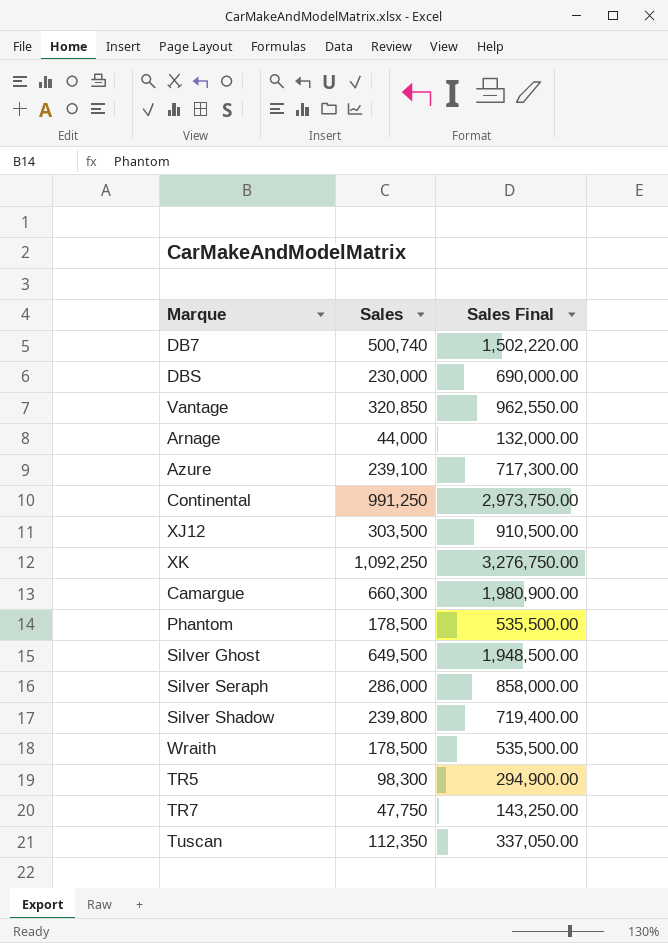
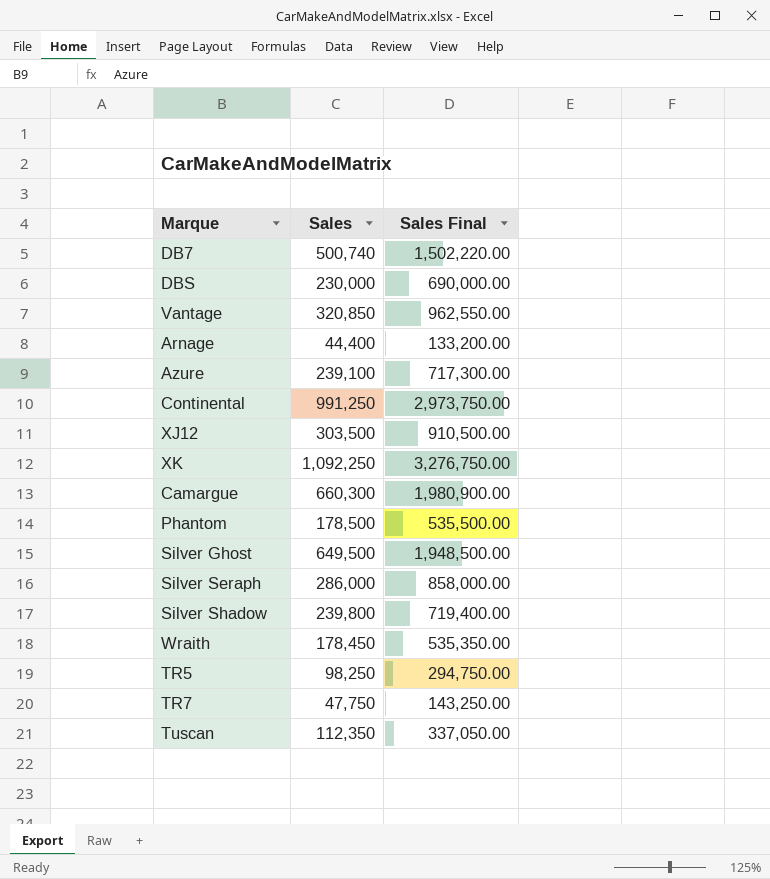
Arnage | Sales: 44,000 -> 44,400
Arnage | Sales Final: 132,000.00 -> 133,200.00
Wraith | Sales: 178,500 -> 178,450
Wraith | Sales Final: 535,500.00 -> 535,350.00
TR5 | Sales: 98,300 -> 98,250
TR5 | Sales Final: 294,900.00 -> 294,750.00

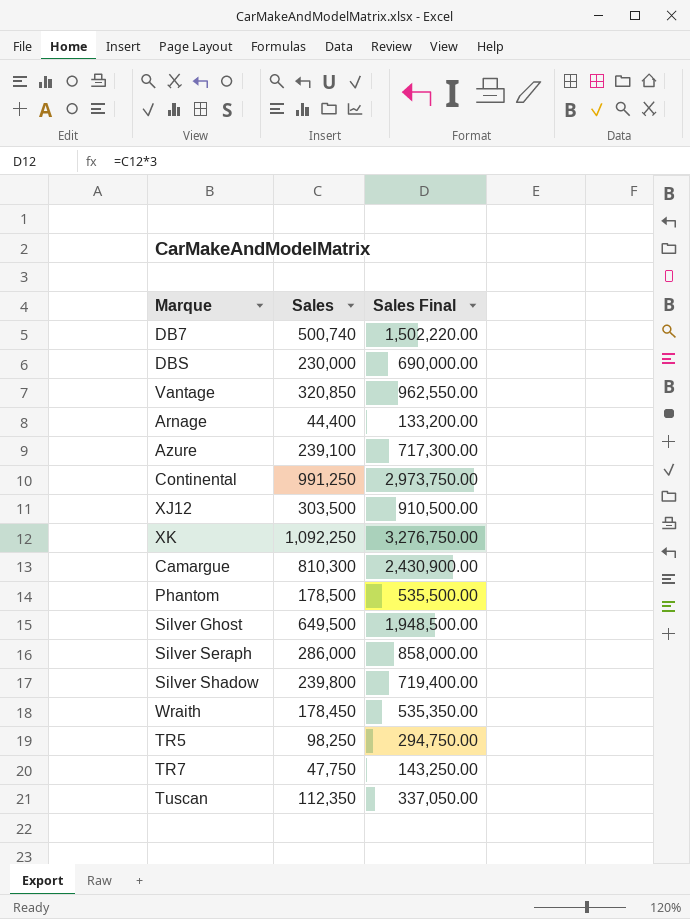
Camargue | Sales: 660,300 -> 810,300
Camargue | Sales Final: 1,980,900.00 -> 2,430,900.00

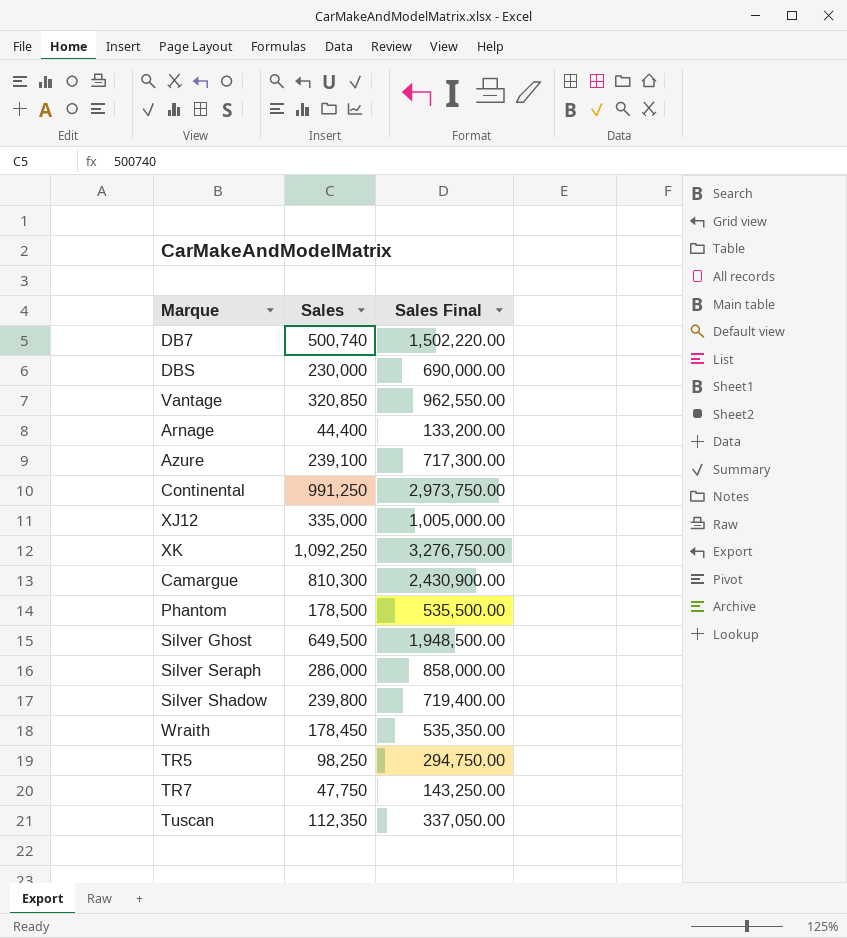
XJ12 | Sales: 303,500 -> 335,000
XJ12 | Sales Final: 910,500.00 -> 1,005,000.00

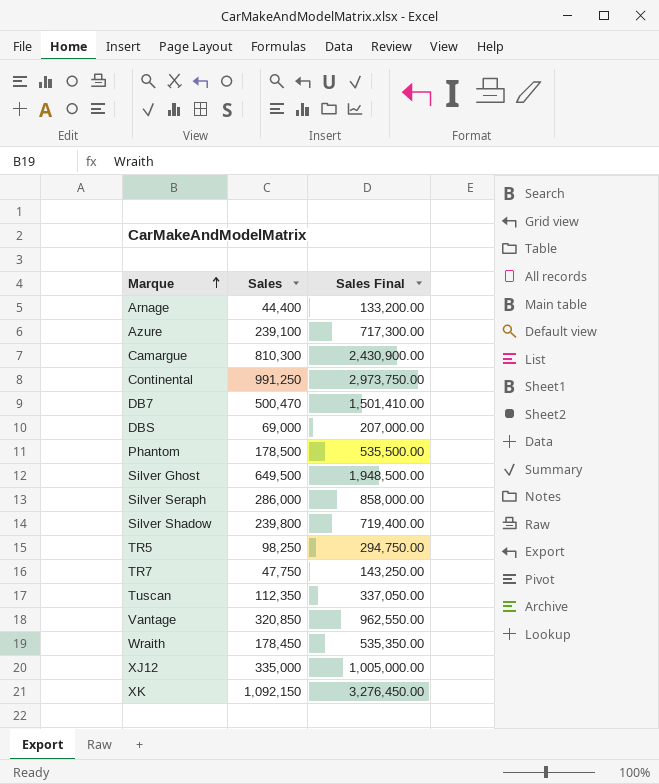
row order: none -> Marque ascending
DB7 | Sales: 500,740 -> 500,470
DB7 | Sales Final: 1,502,220.00 -> 1,501,410.00
DBS | Sales: 230,000 -> 69,000
DBS | Sales Final: 690,000.00 -> 207,000.00
XK | Sales: 1,092,250 -> 1,092,150
XK | Sales Final: 3,276,750.00 -> 3,276,450.00

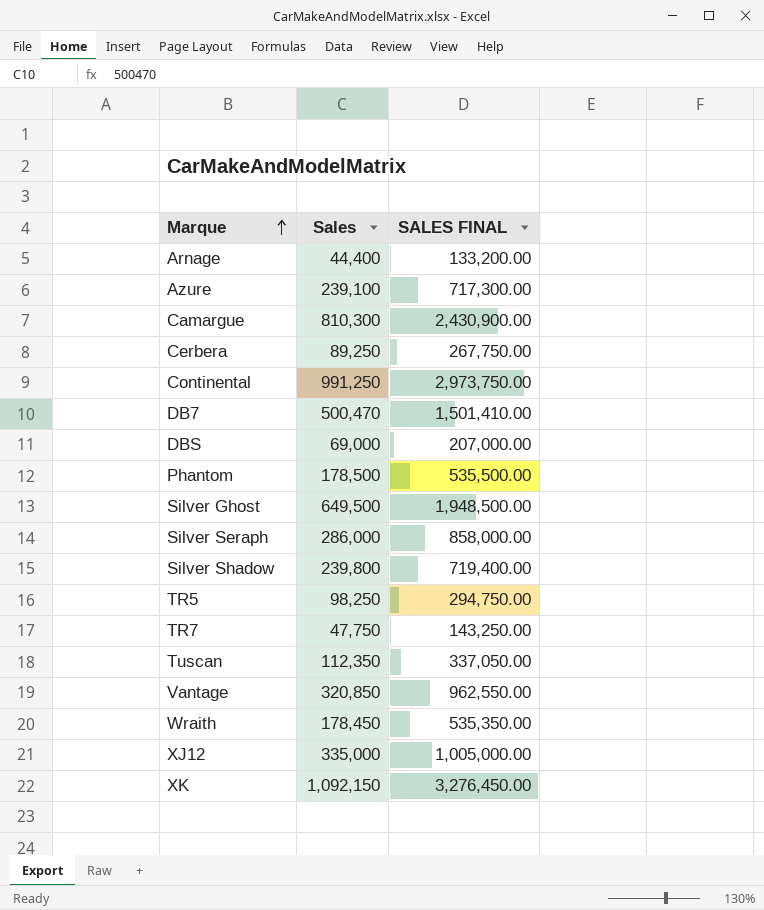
column name: Sales Final -> SALES FINAL
row Cerbera: none -> 89,250 | 267,750.00

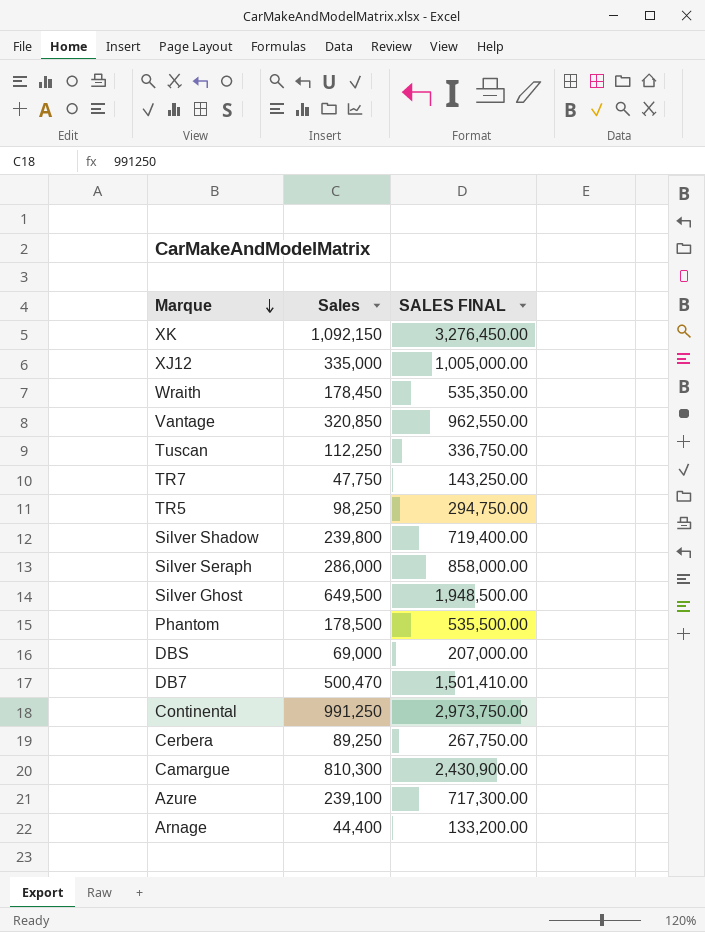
row order: Marque ascending -> Marque descending
Tuscan | Sales: 112,350 -> 112,250
Tuscan | SALES FINAL: 337,050.00 -> 336,750.00

